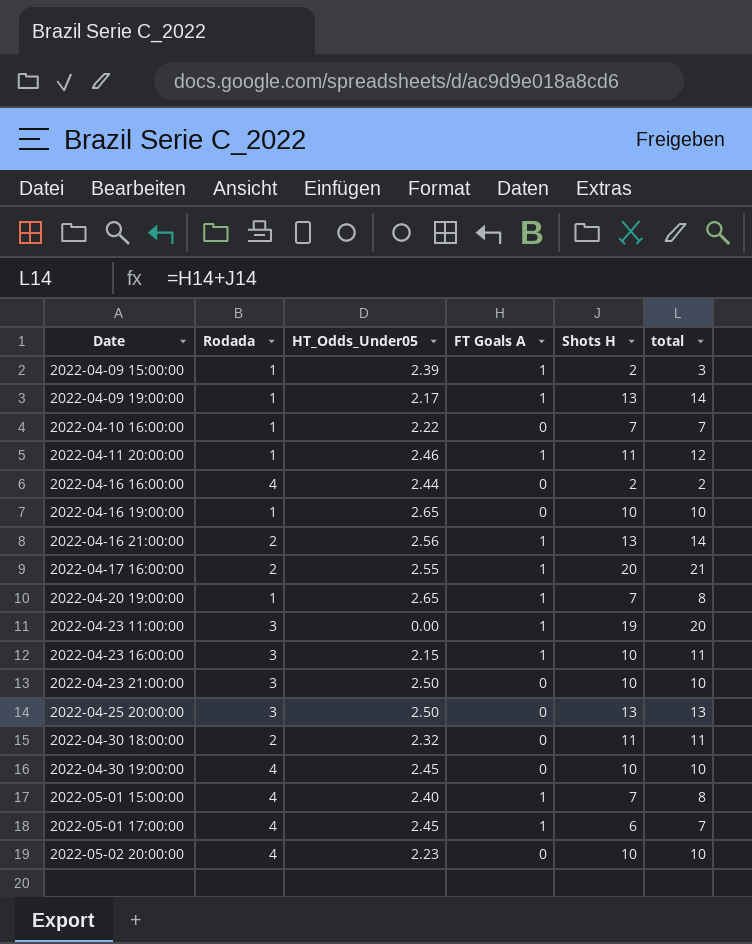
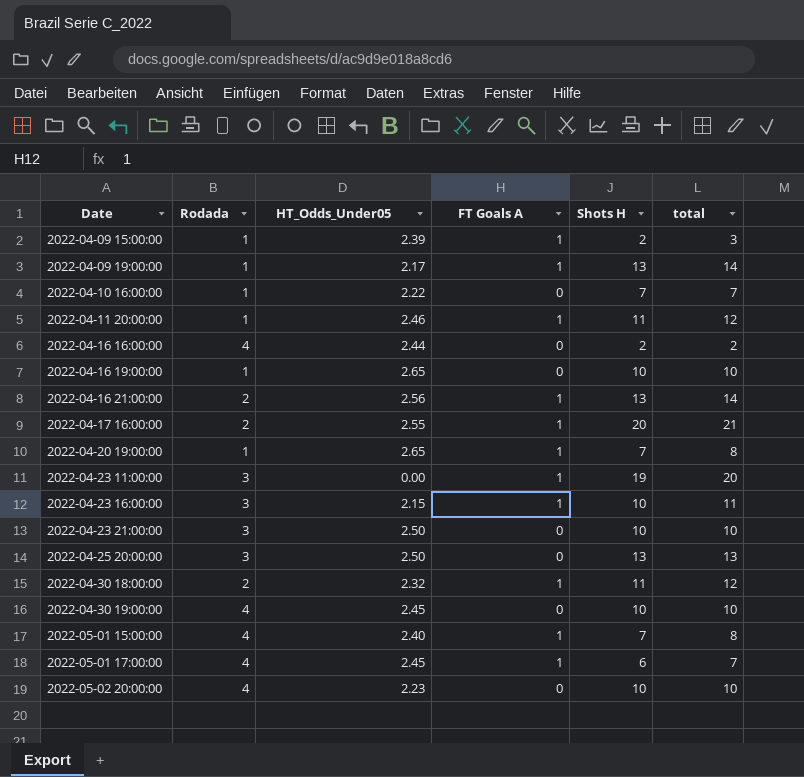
2022-04-30 18:00:00 | FT Goals A: 0 -> 1
2022-04-30 18:00:00 | total: 11 -> 12

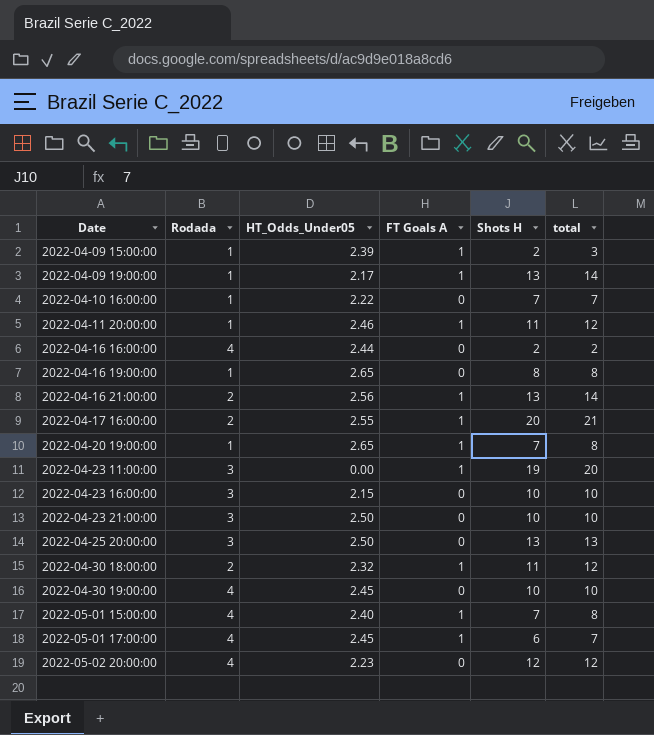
2022-04-16 19:00:00 | Shots H: 10 -> 8
2022-04-16 19:00:00 | total: 10 -> 8
2022-04-23 16:00:00 | FT Goals A: 1 -> 0
2022-04-23 16:00:00 | total: 11 -> 10
2022-05-02 20:00:00 | Shots H: 10 -> 12
2022-05-02 20:00:00 | total: 10 -> 12

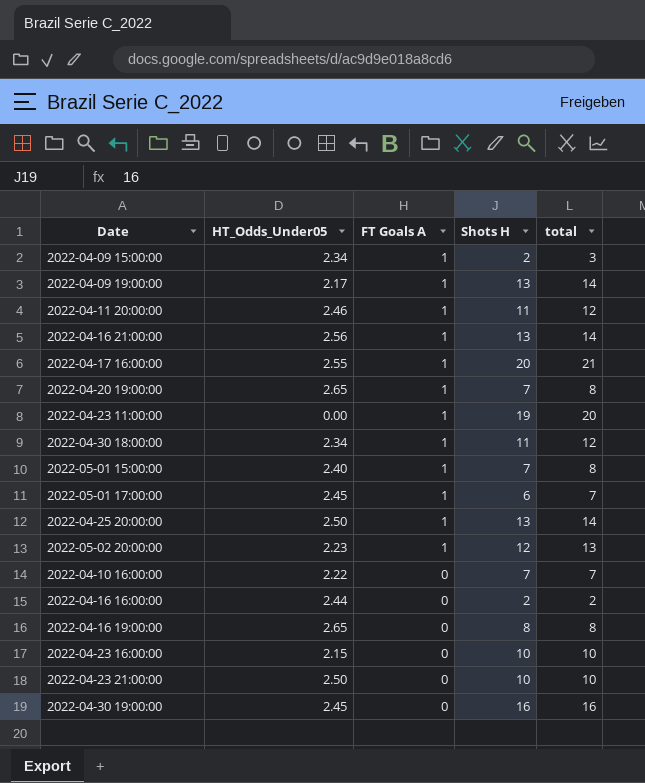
row order: Date ascending -> FT Goals A descending
column Rodada | position: 2 -> none
2022-04-09 15:00:00 | HT_Odds_Under05: 2.39 -> 2.34
2022-04-30 18:00:00 | HT_Odds_Under05: 2.32 -> 2.34
2022-04-25 20:00:00 | FT Goals A: 0 -> 1
2022-04-25 20:00:00 | total: 13 -> 14
2022-05-02 20:00:00 | FT Goals A: 0 -> 1
2022-05-02 20:00:00 | total: 12 -> 13
2022-04-30 19:00:00 | Shots H: 10 -> 16
2022-04-30 19:00:00 | total: 10 -> 16

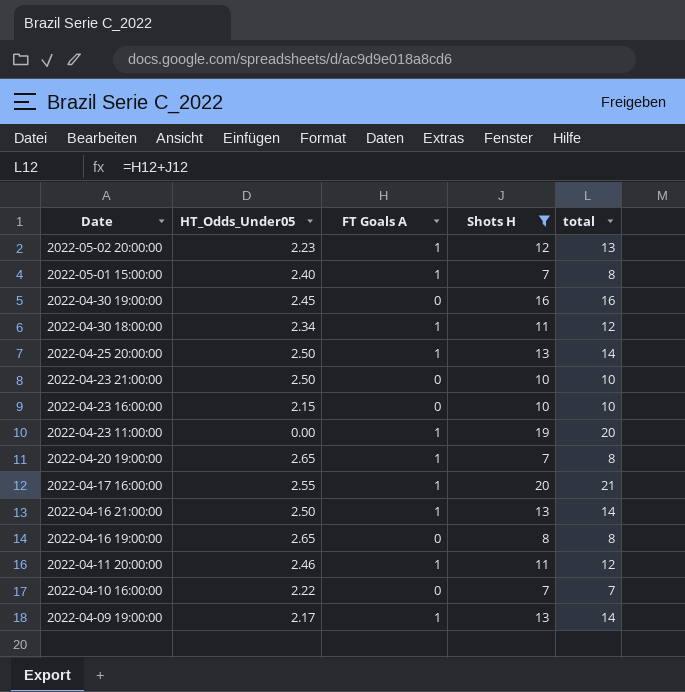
filter: none -> Shots H >= 7
row order: FT Goals A descending -> Date descending
2022-04-16 21:00:00 | HT_Odds_Under05: 2.56 -> 2.50

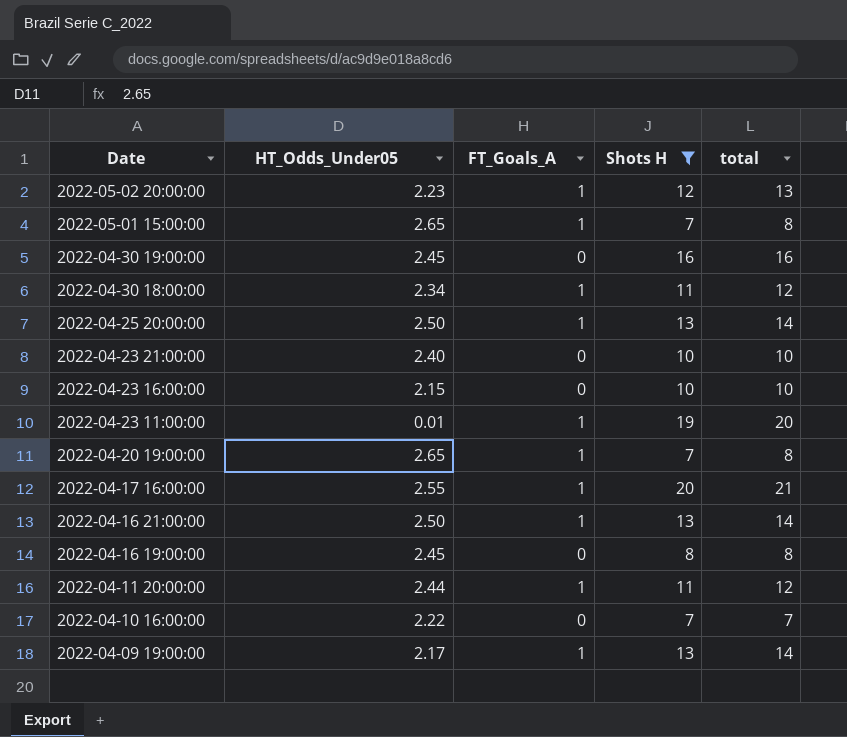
column name: FT Goals A -> FT_Goals_A
2022-05-01 15:00:00 | HT_Odds_Under05: 2.40 -> 2.65
2022-04-23 21:00:00 | HT_Odds_Under05: 2.50 -> 2.40
2022-04-23 11:00:00 | HT_Odds_Under05: 0.00 -> 0.01
2022-04-16 19:00:00 | HT_Odds_Under05: 2.65 -> 2.45
2022-04-11 20:00:00 | HT_Odds_Under05: 2.46 -> 2.44

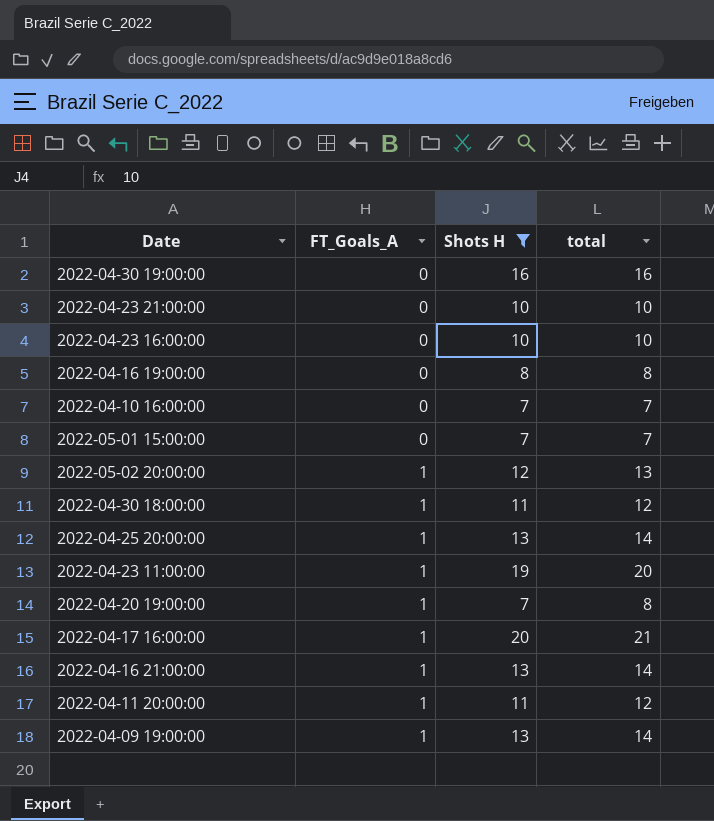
row order: Date descending -> FT_Goals_A ascending
column HT_Odds_Under05 | position: 2 -> none
2022-05-01 15:00:00 | FT_Goals_A: 1 -> 0
2022-05-01 15:00:00 | total: 8 -> 7

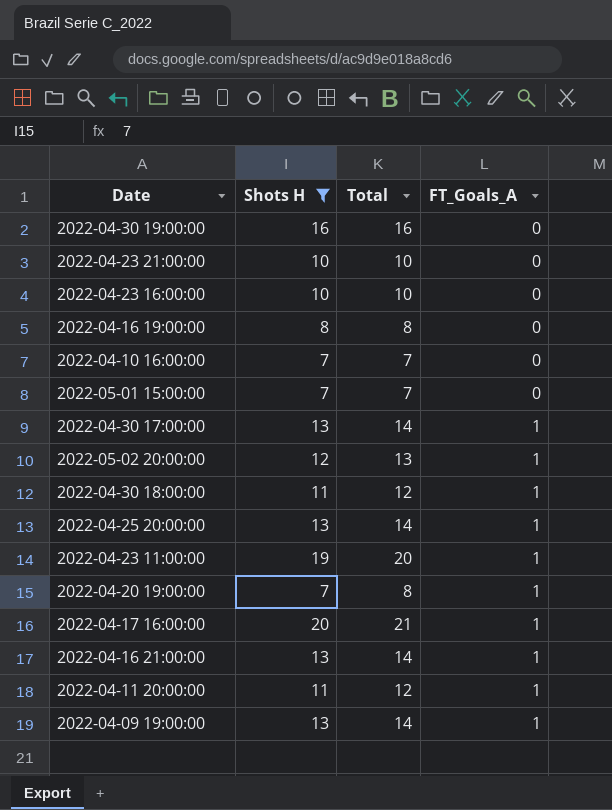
column name: total -> Total
column FT_Goals_A | position: 2 -> 4
row 2022-04-30 17:00:00: none -> 13 | 14 | 1

